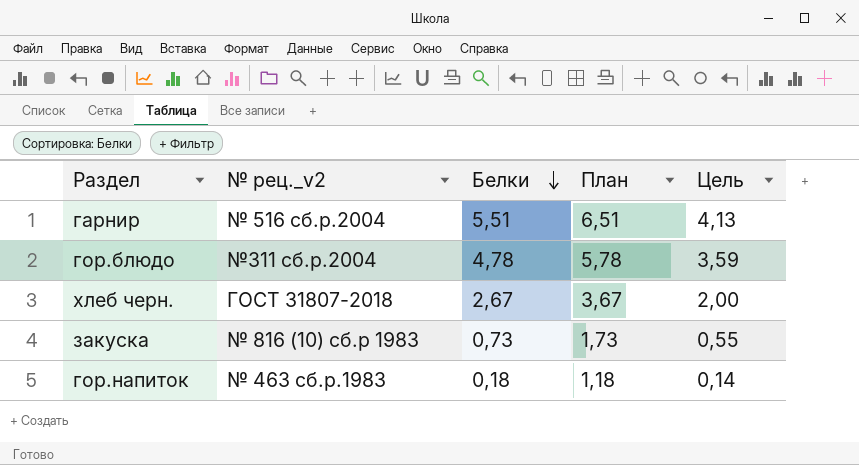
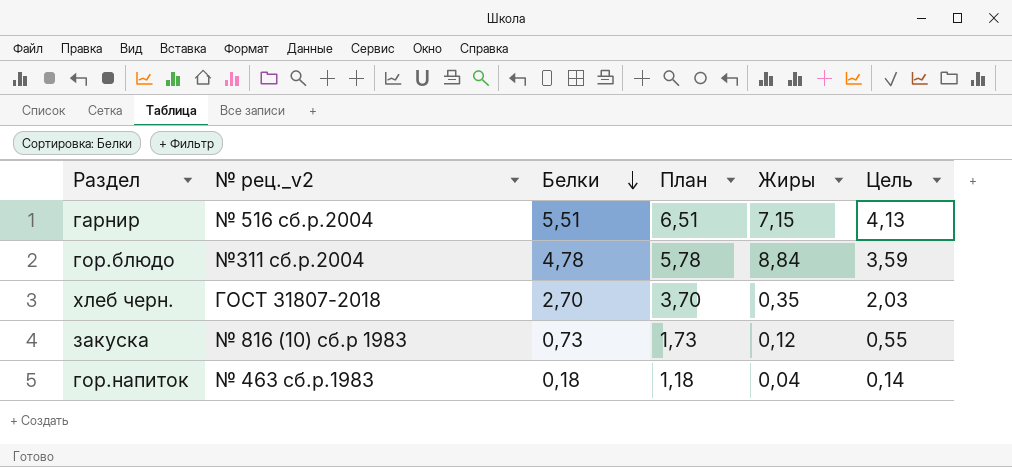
column Жиры | position: none -> 5
хлеб черн. | Белки: 2,67 -> 2,70
хлеб черн. | План: 3,67 -> 3,70
хлеб черн. | Цель: 2,00 -> 2,03

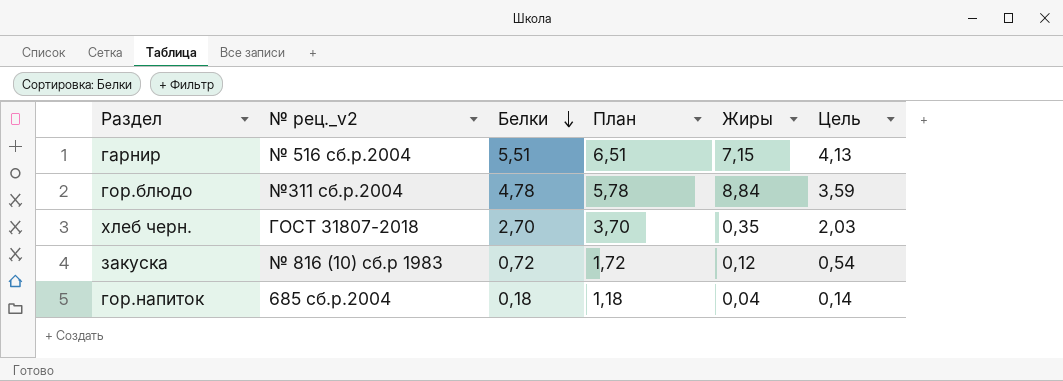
закуска | Белки: 0,73 -> 0,72
закуска | План: 1,73 -> 1,72
закуска | Цель: 0,55 -> 0,54
гор.напиток | № рец._v2: № 463 сб.р.1983 -> 685 сб.р.2004

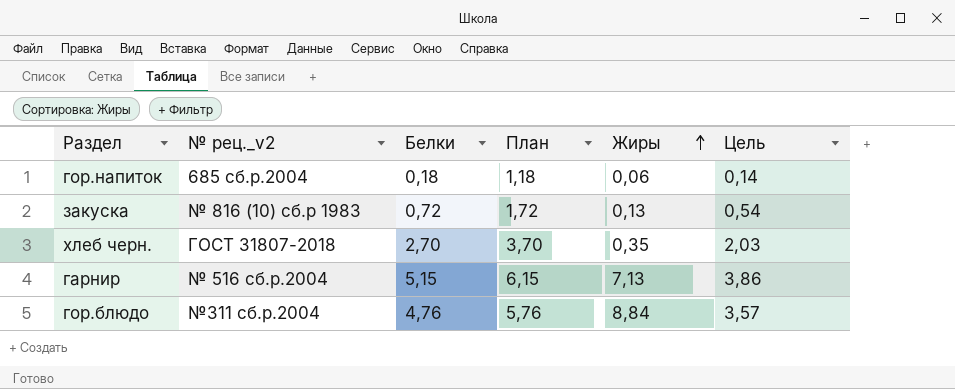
row order: Белки descending -> Жиры ascending
гор.напиток | Жиры: 0,04 -> 0,06
закуска | Жиры: 0,12 -> 0,13
гарнир | Белки: 5,51 -> 5,15
гарнир | План: 6,51 -> 6,15
гарнир | Жиры: 7,15 -> 7,13
гарнир | Цель: 4,13 -> 3,86
гор.блюдо | Белки: 4,78 -> 4,76
гор.блюдо | План: 5,78 -> 5,76
гор.блюдо | Цель: 3,59 -> 3,57

